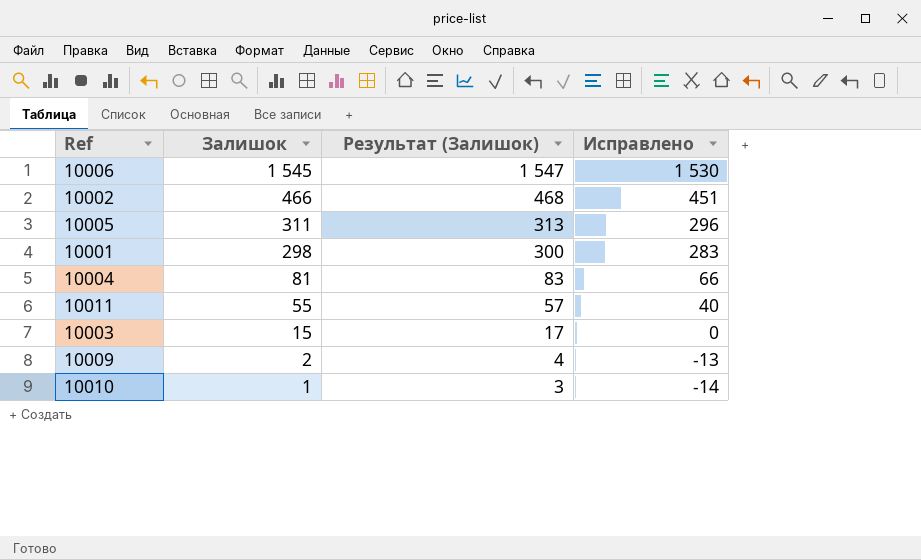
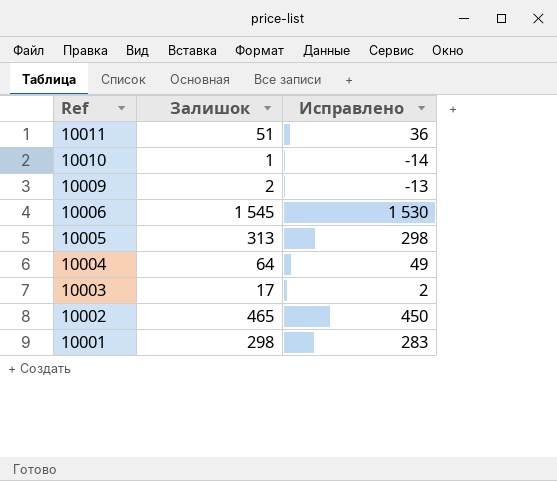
row order: Залишок descending -> Ref descending
column Результат (Залишок) | formula: [Залишок] + 2 -> none
10011 | Залишок: 55 -> 51
10011 | Исправлено: 40 -> 36
10005 | Залишок: 311 -> 313
10005 | Исправлено: 296 -> 298
10004 | Залишок: 81 -> 64
10004 | Исправлено: 66 -> 49
10003 | Залишок: 15 -> 17
10003 | Исправлено: 0 -> 2
10002 | Залишок: 466 -> 465
10002 | Исправлено: 451 -> 450

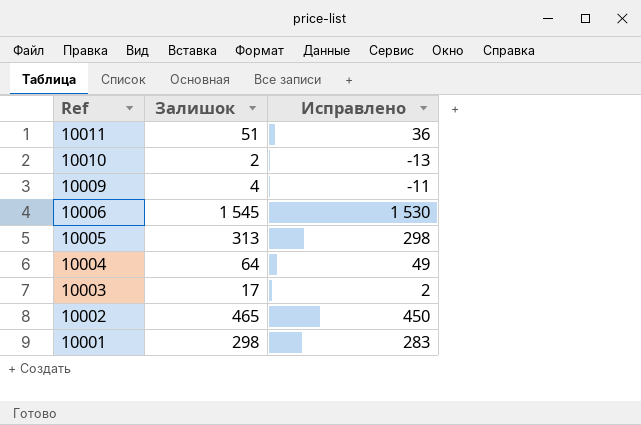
10010 | Залишок: 1 -> 2
10010 | Исправлено: -14 -> -13
10009 | Залишок: 2 -> 4
10009 | Исправлено: -13 -> -11

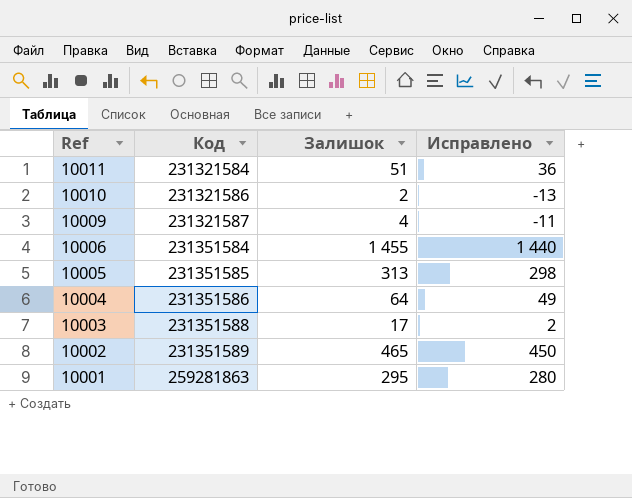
column Код | position: none -> 2
10006 | Залишок: 1 545 -> 1 455
10006 | Исправлено: 1 530 -> 1 440
10001 | Залишок: 298 -> 295
10001 | Исправлено: 283 -> 280

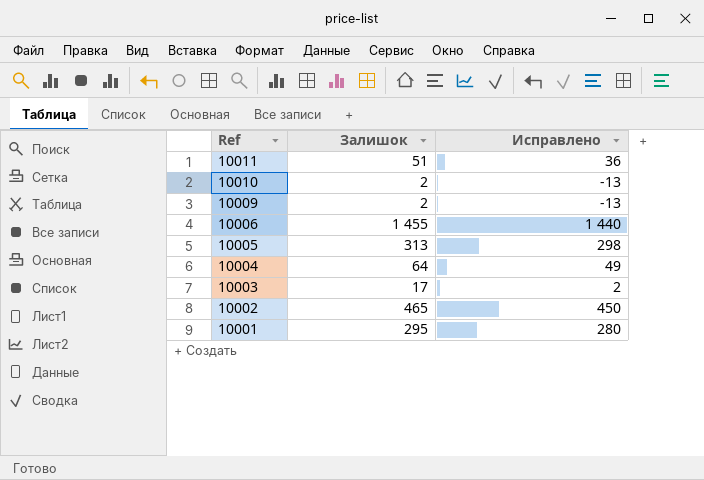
column Код | position: 2 -> none
10009 | Залишок: 4 -> 2
10009 | Исправлено: -11 -> -13

